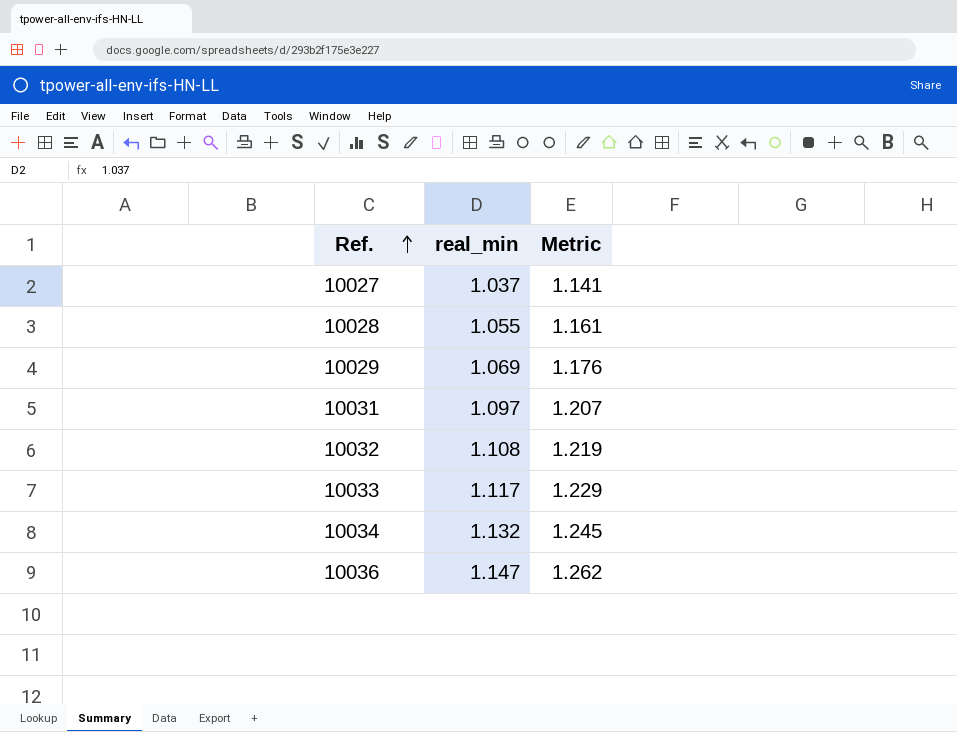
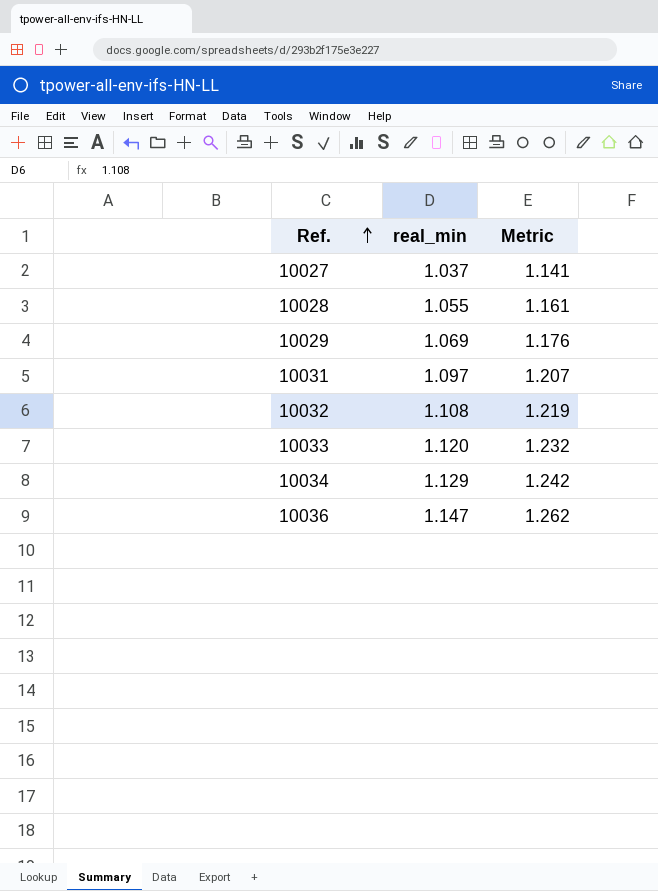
10033 | real_min: 1.117 -> 1.120
10033 | Metric: 1.229 -> 1.232
10034 | real_min: 1.132 -> 1.129
10034 | Metric: 1.245 -> 1.242

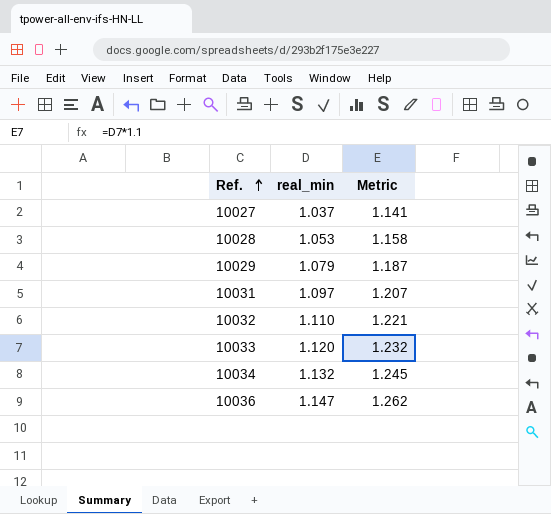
10028 | real_min: 1.055 -> 1.053
10028 | Metric: 1.161 -> 1.158
10029 | real_min: 1.069 -> 1.079
10029 | Metric: 1.176 -> 1.187
10032 | real_min: 1.108 -> 1.110
10032 | Metric: 1.219 -> 1.221
10034 | real_min: 1.129 -> 1.132
10034 | Metric: 1.242 -> 1.245

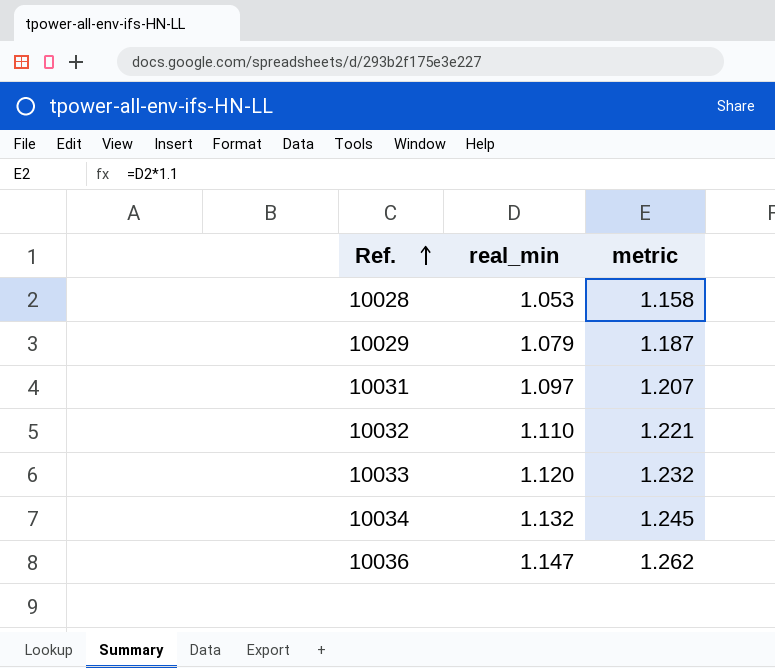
column name: Metric -> metric
row 10027: 1.037 | 1.141 -> none

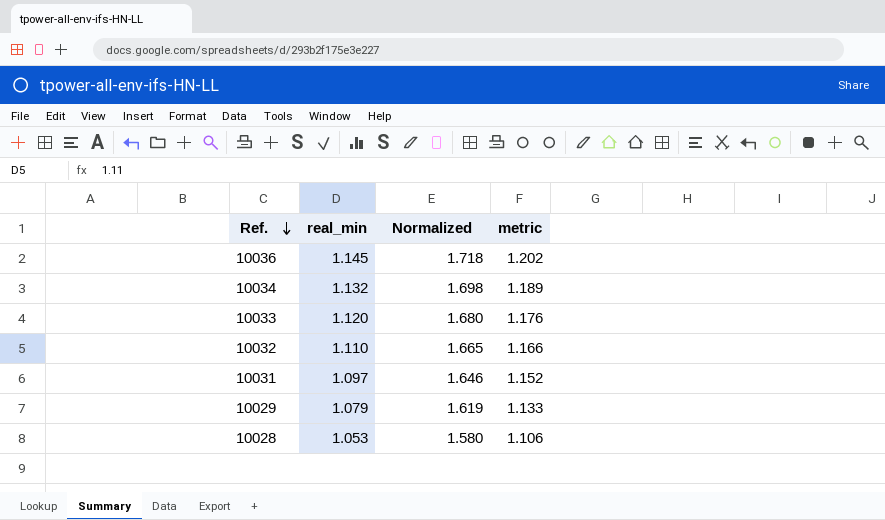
row order: Ref. ascending -> Ref. descending
column Normalized | formula: none -> [real_min] * 1.5
column metric | formula: [real_min] * 1.1 -> [real_min] * 1.05
10036 | real_min: 1.147 -> 1.145

